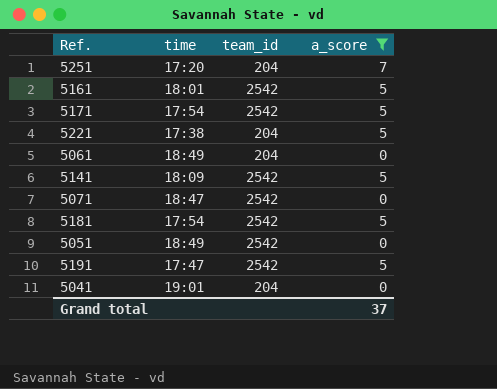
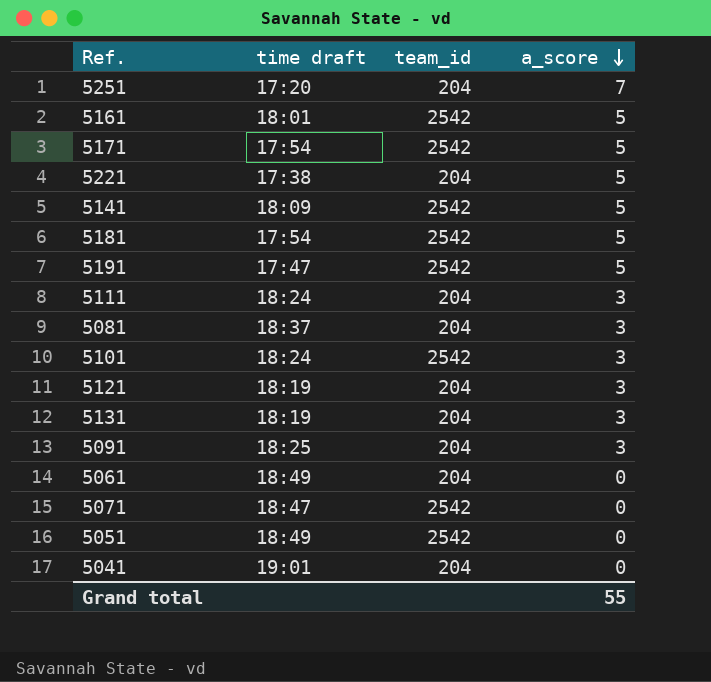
filter: a_score != 3 -> none
row order: none -> a_score descending
column name: time -> time draft
Grand total | a_score: 37 -> 55

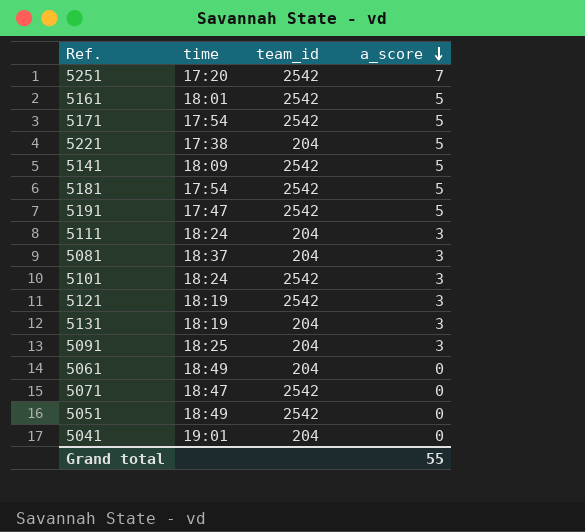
column name: time draft -> time
5251 | team_id: 204 -> 2542
5121 | team_id: 204 -> 2542

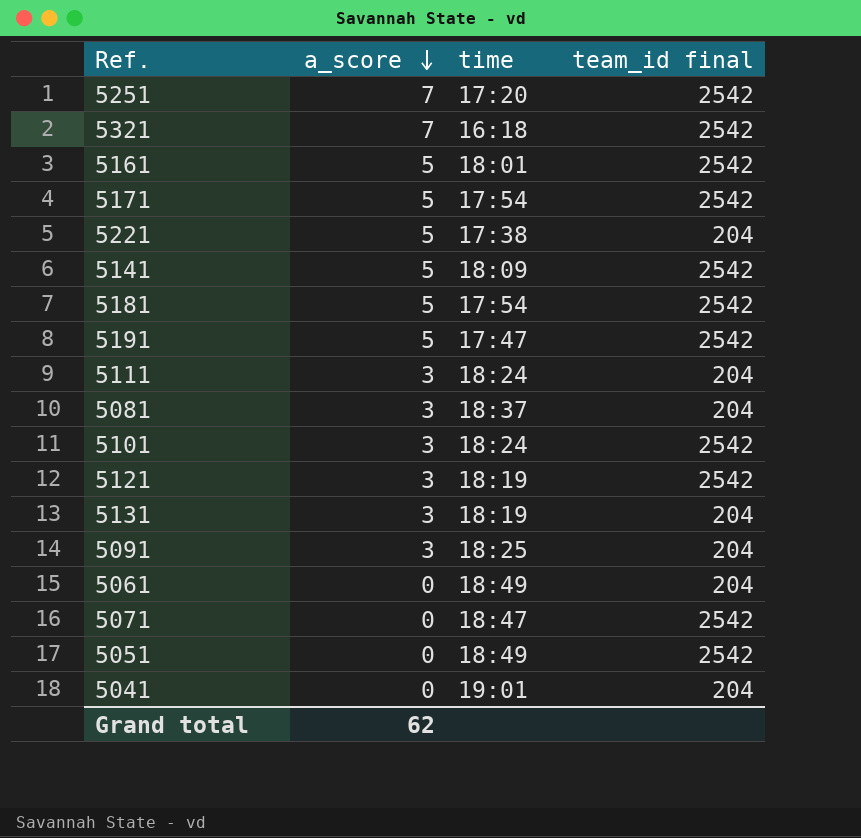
column a_score | position: 4 -> 2
column name: team_id -> team_id final
row 5321: none -> 7 | 16:18 | 2542
Grand total | a_score: 55 -> 62

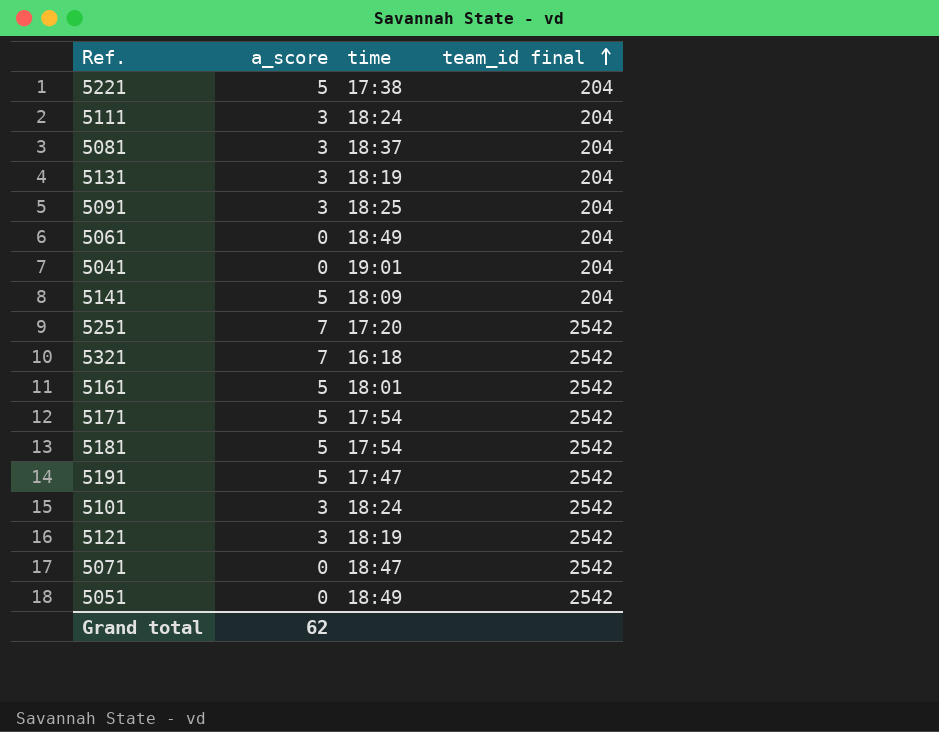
row order: a_score descending -> team_id final ascending
5141 | team_id final: 2542 -> 204

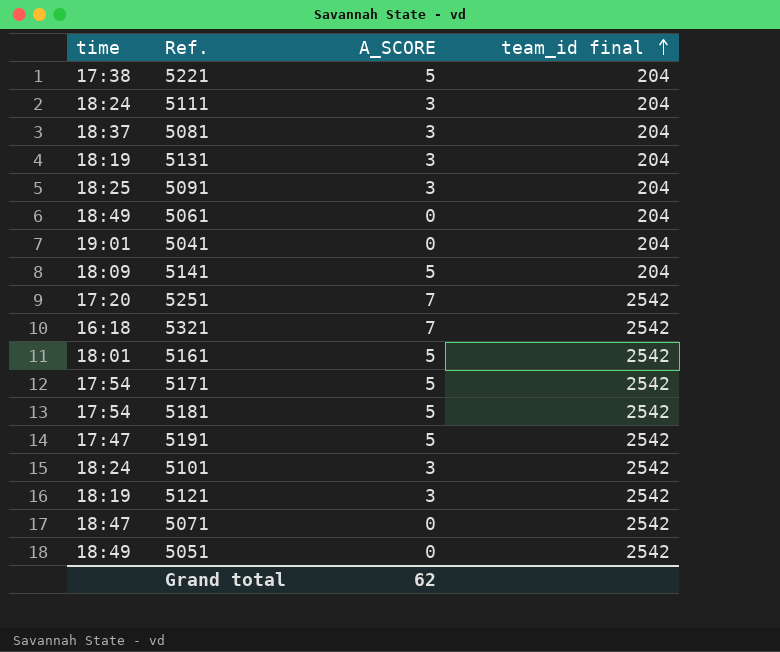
column time | position: 3 -> 1
column name: a_score -> A_SCORE

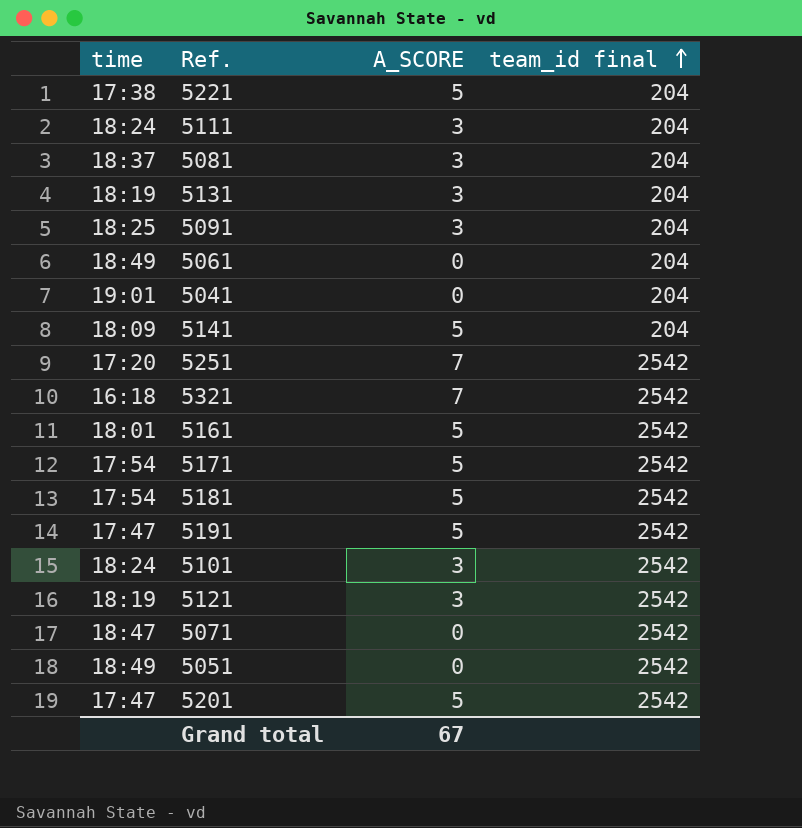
row 5201: none -> 17:47 | 5 | 2542
Grand total | A_SCORE: 62 -> 67

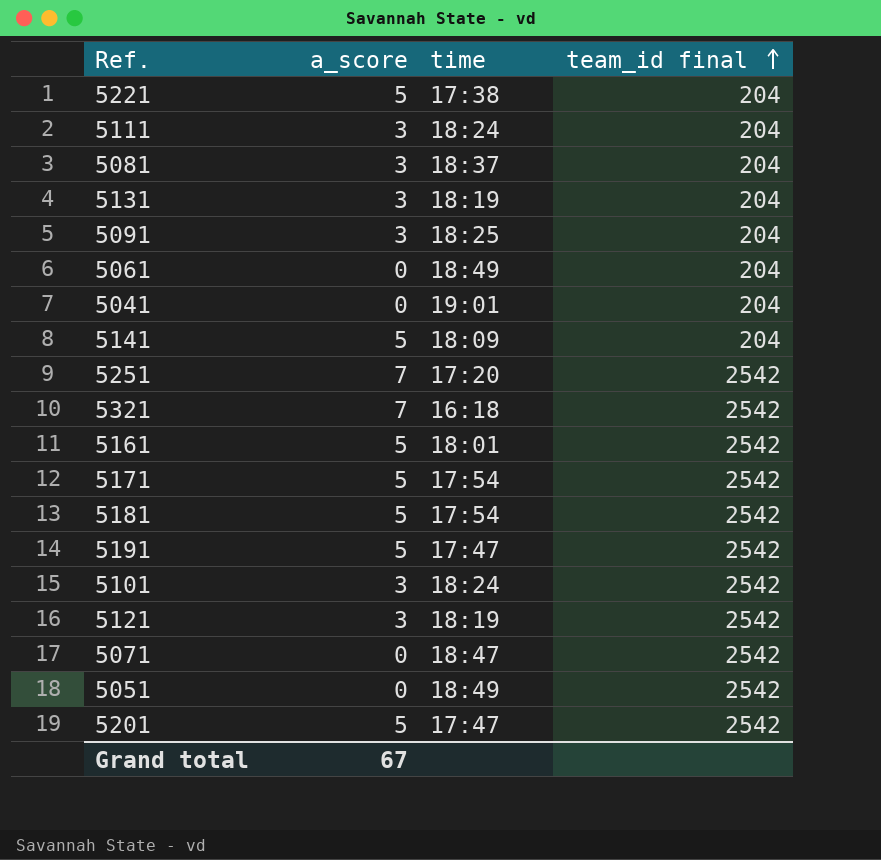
column name: A_SCORE -> a_score
column time | position: 1 -> 3

